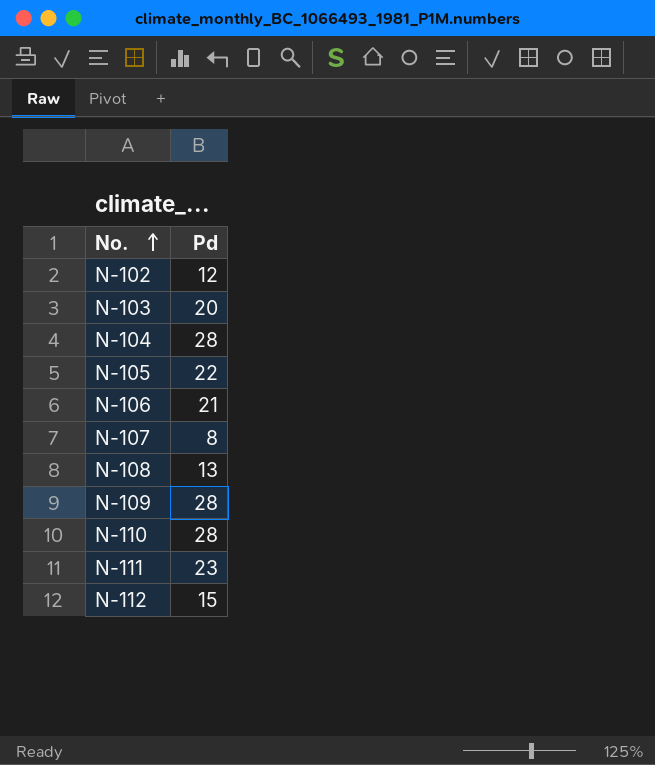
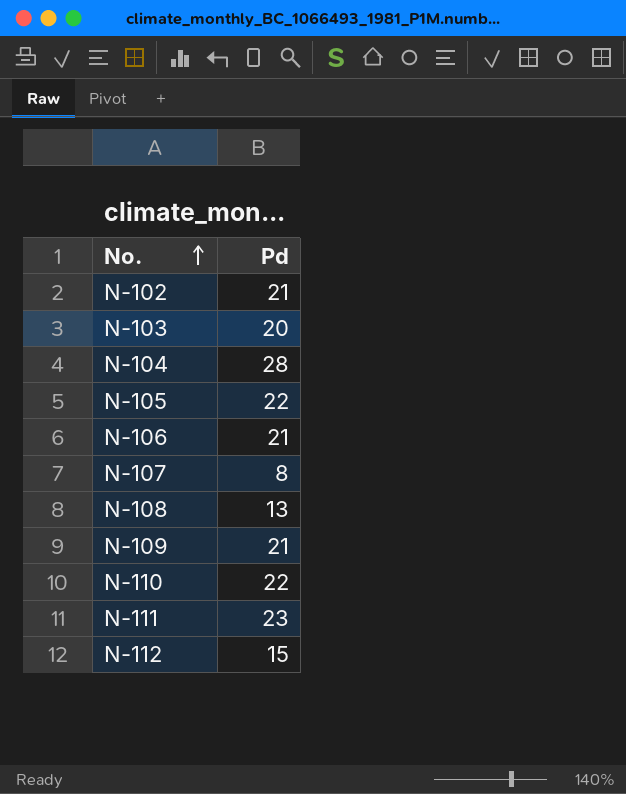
N-102 | Pd: 12 -> 21
N-109 | Pd: 28 -> 21
N-110 | Pd: 28 -> 22

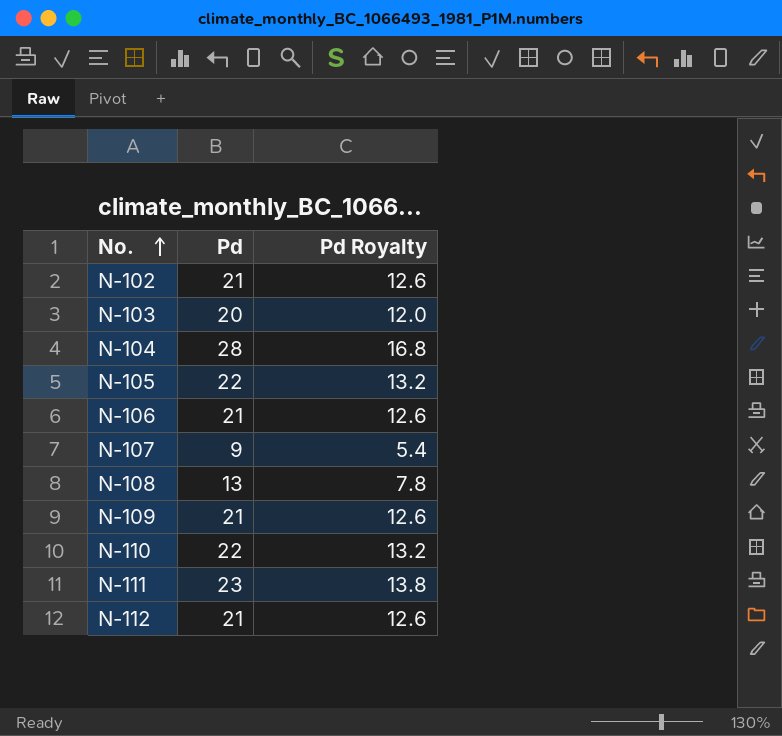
column Pd Royalty | formula: none -> [Pd] * 0.6
N-107 | Pd: 8 -> 9
N-112 | Pd: 15 -> 21

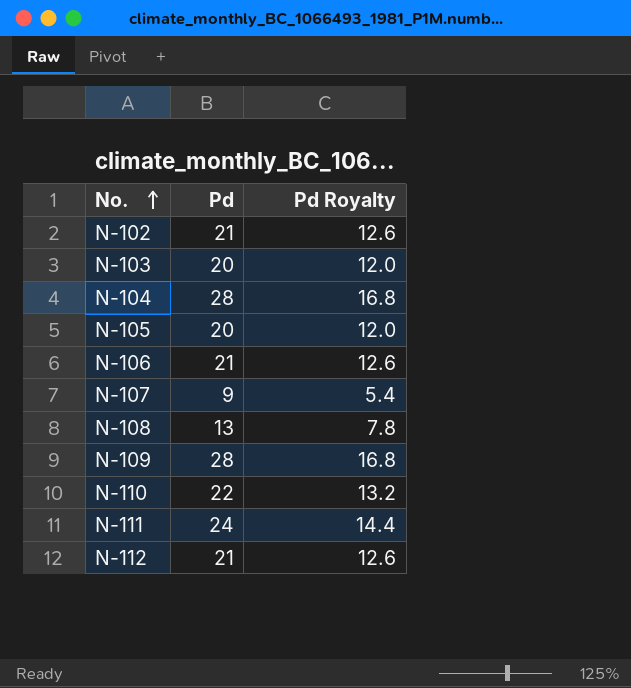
N-105 | Pd: 22 -> 20
N-105 | Pd Royalty: 13.2 -> 12.0
N-109 | Pd: 21 -> 28
N-109 | Pd Royalty: 12.6 -> 16.8
N-111 | Pd: 23 -> 24
N-111 | Pd Royalty: 13.8 -> 14.4

